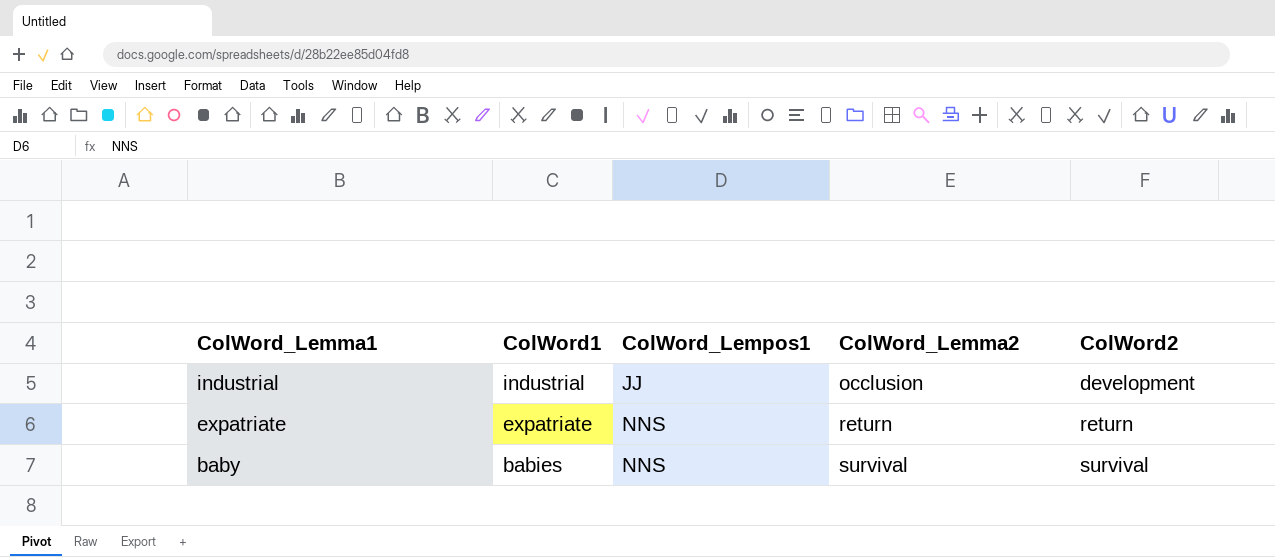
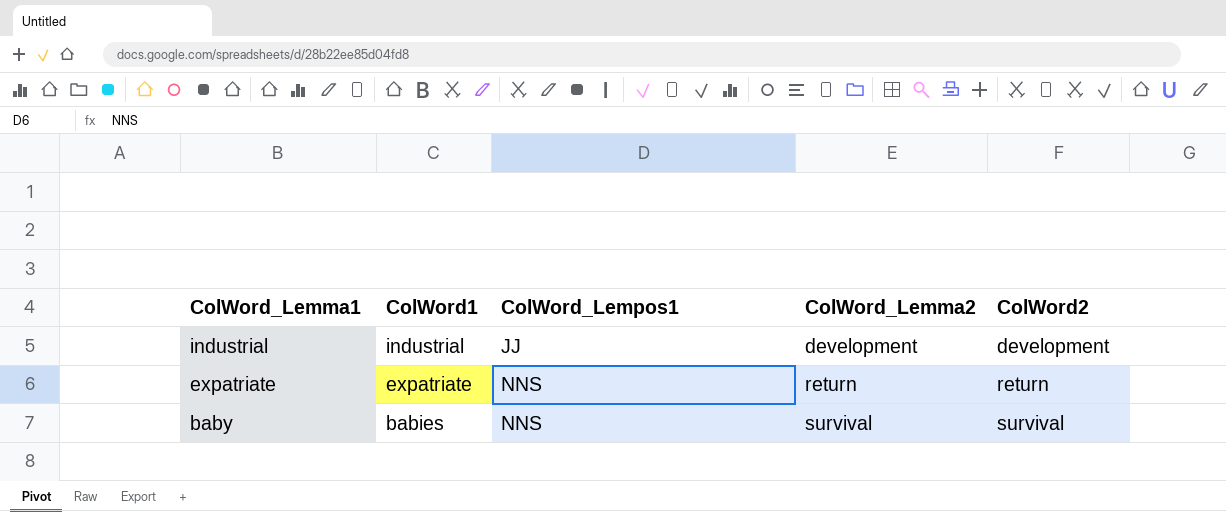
industrial | ColWord_Lemma2: occlusion -> development

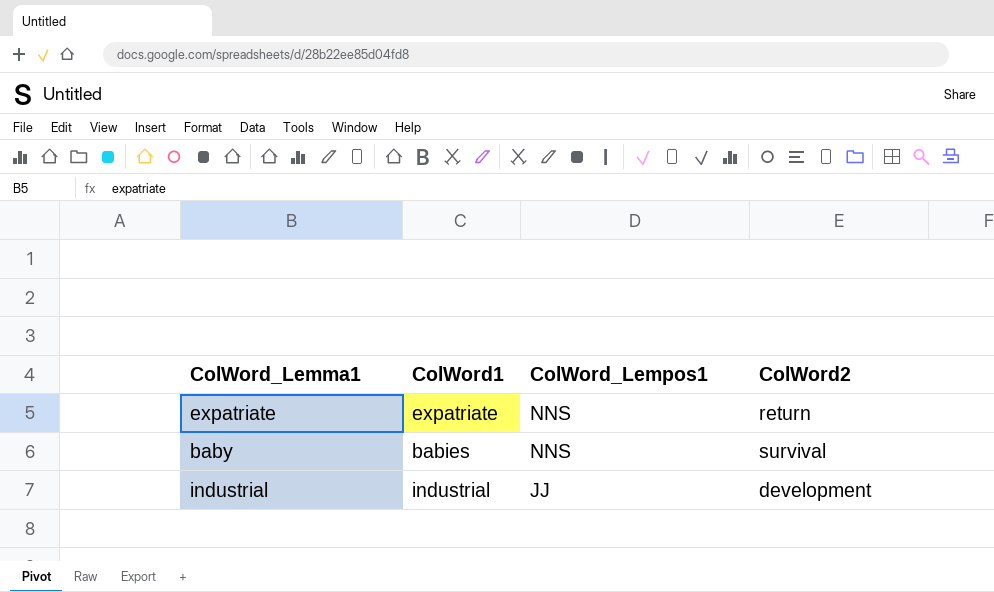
row order: ColWord_Lemma1 descending -> ColWord_Lempos1 descending
column ColWord_Lemma2 | position: 4 -> none

